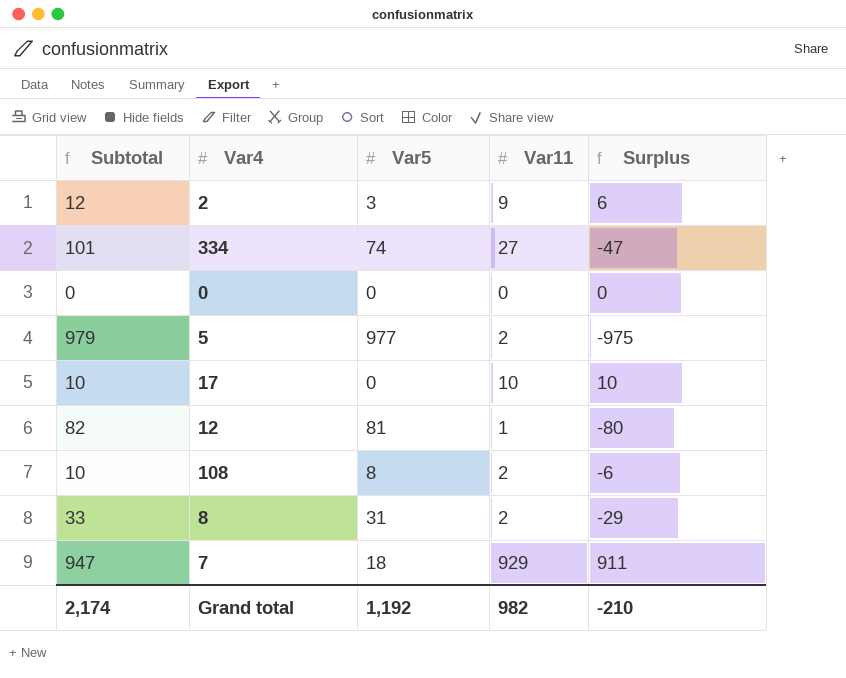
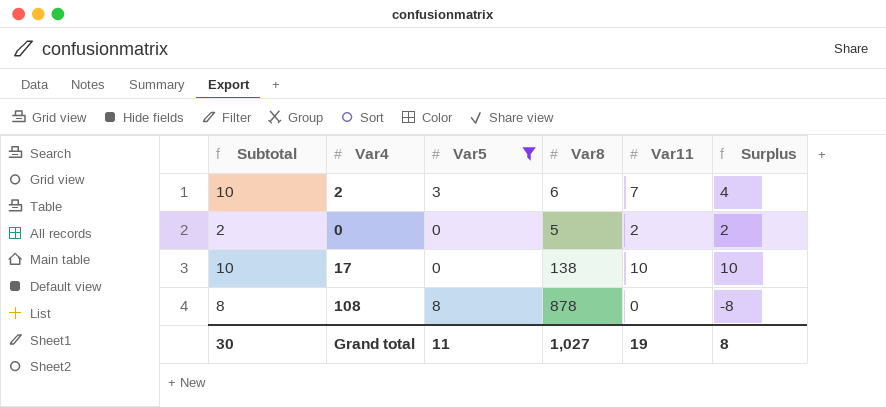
filter: none -> Var5 <= 8
column Var8 | position: none -> 4
2 | Subtotal: 12 -> 10
2 | Var11: 9 -> 7
2 | Surplus: 6 -> 4
0 | Subtotal: 0 -> 2
0 | Var11: 0 -> 2
0 | Surplus: 0 -> 2
108 | Subtotal: 10 -> 8
108 | Var11: 2 -> 0
108 | Surplus: -6 -> -8
Grand total | Subtotal: 2,174 -> 30
Grand total | Var5: 1,192 -> 11
Grand total | Var11: 982 -> 19
Grand total | Surplus: -210 -> 8

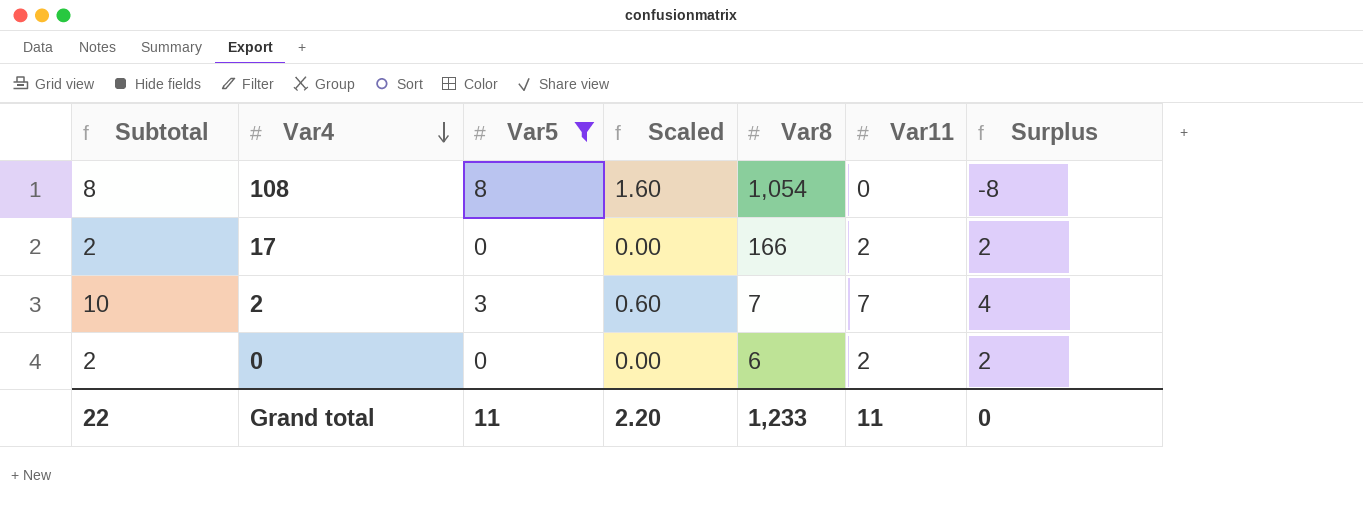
row order: none -> Var4 descending
column Scaled | formula: none -> [Var5] * 0.2
108 | Var8: 878 -> 1,054
17 | Subtotal: 10 -> 2
17 | Var8: 138 -> 166
17 | Var11: 10 -> 2
17 | Surplus: 10 -> 2
2 | Var8: 6 -> 7
0 | Var8: 5 -> 6
Grand total | Subtotal: 30 -> 22
Grand total | Var8: 1,027 -> 1,233
Grand total | Var11: 19 -> 11
Grand total | Surplus: 8 -> 0

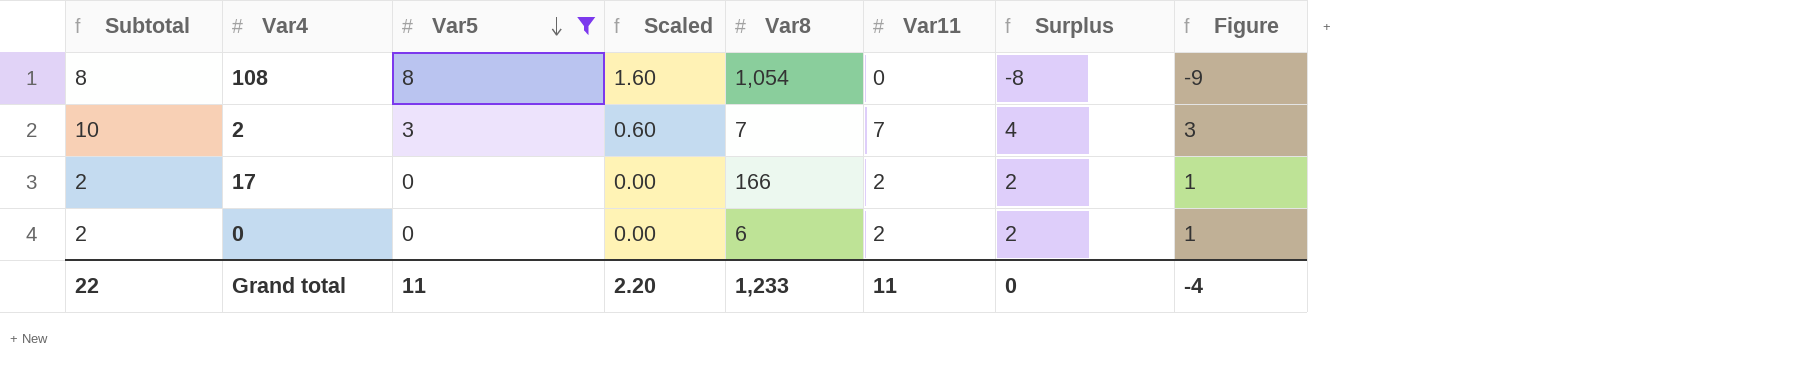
row order: Var4 descending -> Var5 descending
column Figure | formula: none -> [Surplus] - 1

